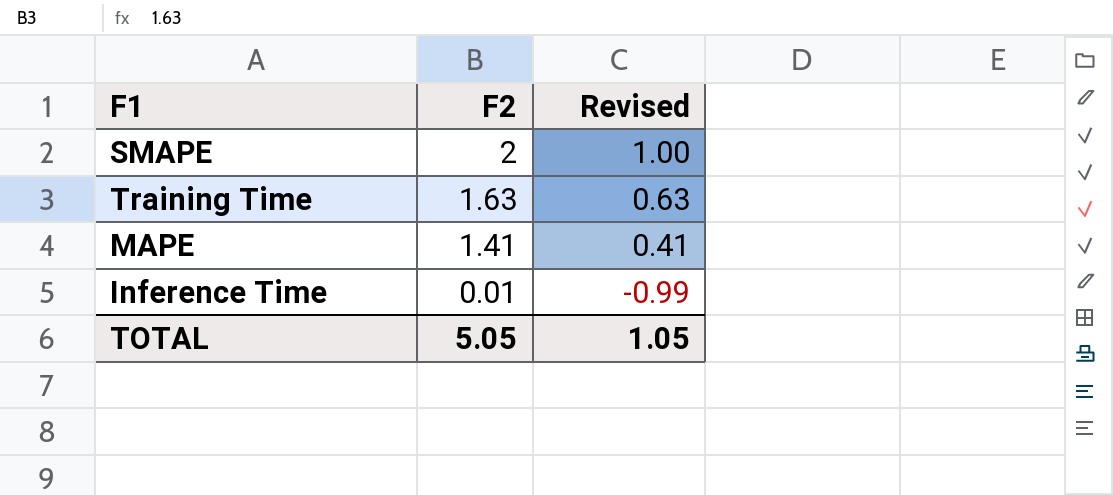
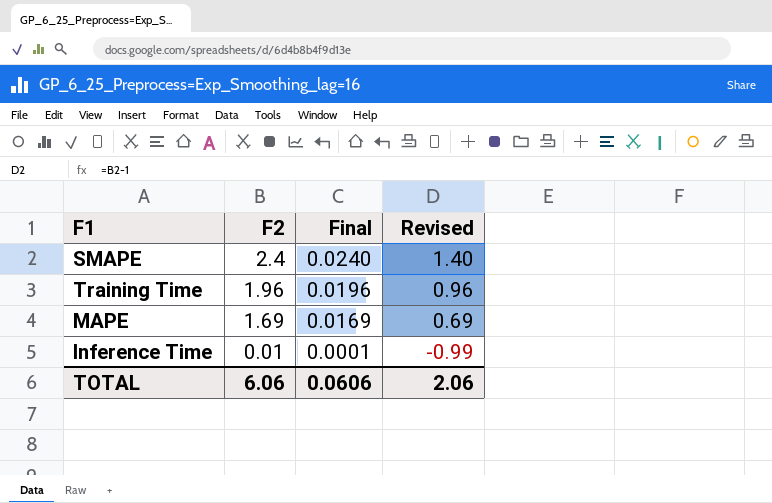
column Final | formula: none -> [F2] * 0.01
SMAPE | F2: 2 -> 2.4
SMAPE | Revised: 1.00 -> 1.40
Training Time | F2: 1.63 -> 1.96
Training Time | Revised: 0.63 -> 0.96
MAPE | F2: 1.41 -> 1.69
MAPE | Revised: 0.41 -> 0.69
TOTAL | F2: 5.05 -> 6.06
TOTAL | Revised: 1.05 -> 2.06

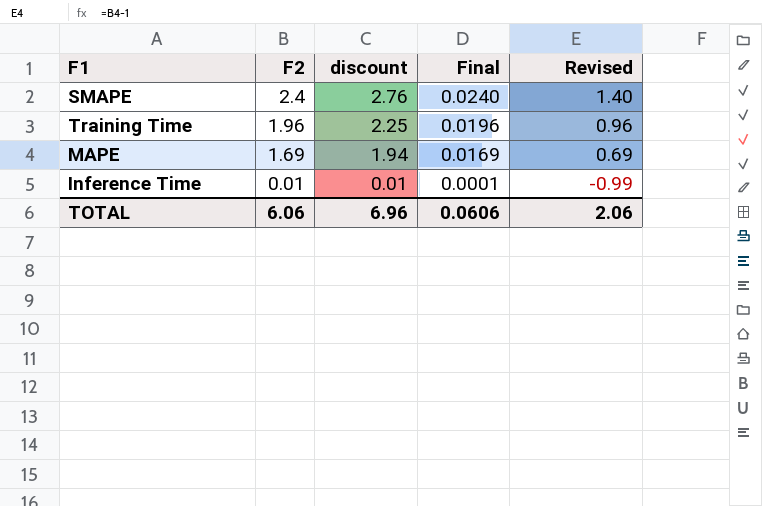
column discount | formula: none -> [F2] * 1.15

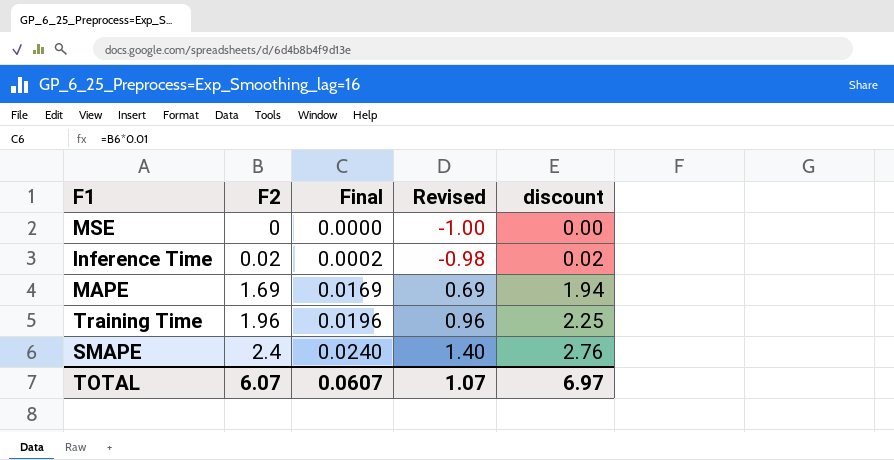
row order: F2 descending -> F2 ascending
column discount | position: 3 -> 5
row MSE: none -> 0 | 0.0000 | -1.00 | 0.00
Inference Time | F2: 0.01 -> 0.02
Inference Time | Final: 0.0001 -> 0.0002
Inference Time | Revised: -0.99 -> -0.98
Inference Time | discount: 0.01 -> 0.02
TOTAL | F2: 6.06 -> 6.07
TOTAL | Final: 0.0606 -> 0.0607
TOTAL | Revised: 2.06 -> 1.07
TOTAL | discount: 6.96 -> 6.97

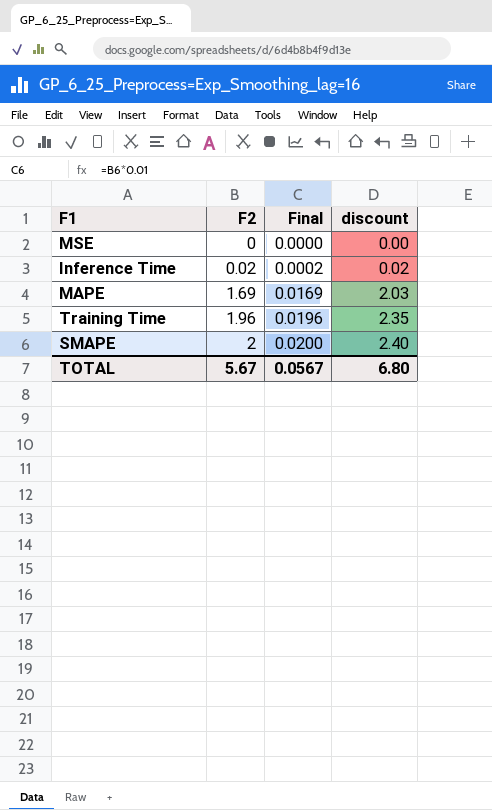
column Revised | formula: [F2] - 1 -> none
column discount | formula: [F2] * 1.15 -> [F2] * 1.2
SMAPE | F2: 2.4 -> 2
SMAPE | Final: 0.0240 -> 0.0200
TOTAL | F2: 6.07 -> 5.67
TOTAL | Final: 0.0607 -> 0.0567
TOTAL | discount: 6.97 -> 6.80

